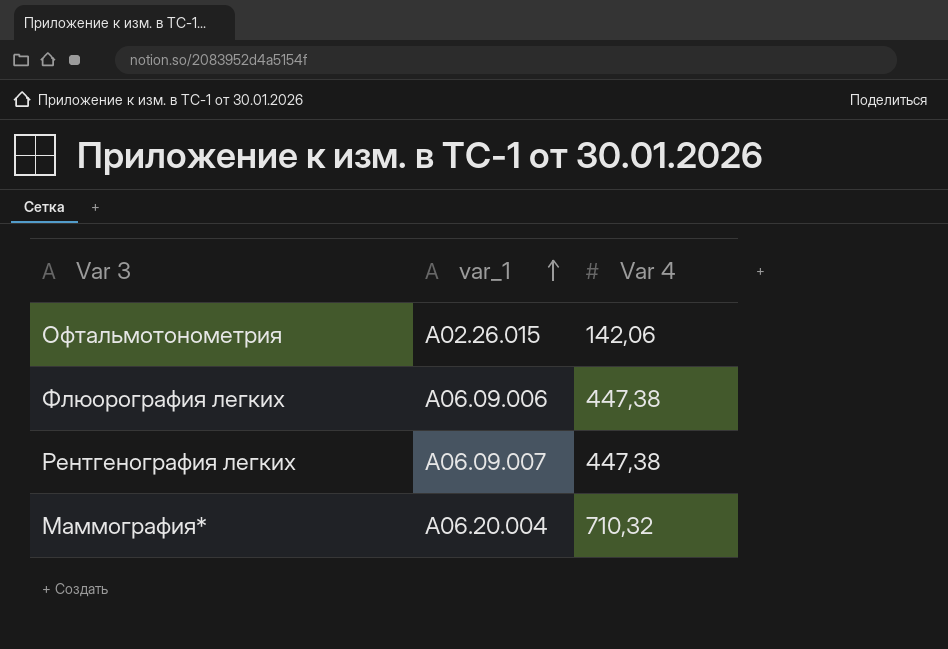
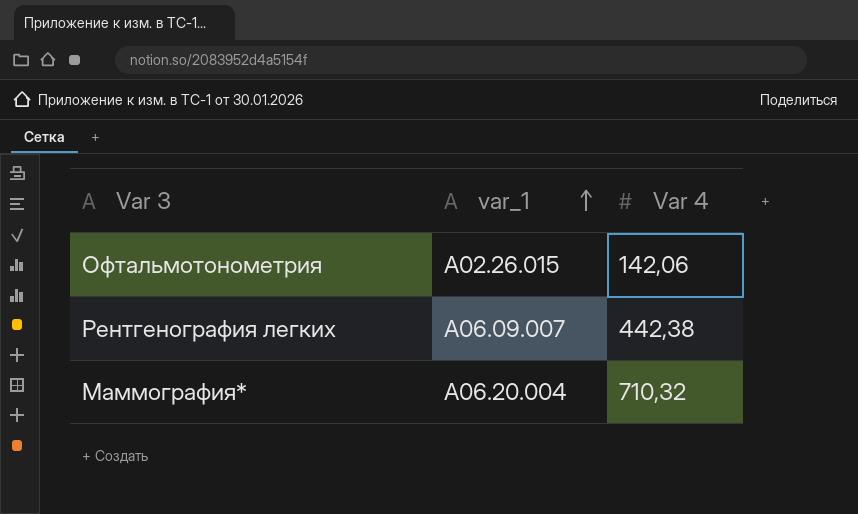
row Флюорография легких: A06.09.006 | 447,38 -> none
Рентгенография легких | Var 4: 447,38 -> 442,38

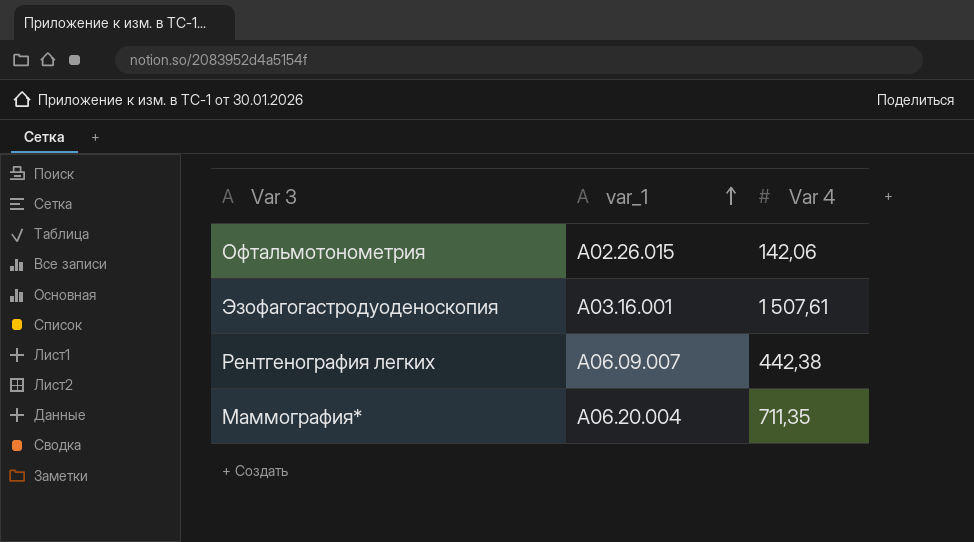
row Эзофагогастродуоденоскопия: none -> A03.16.001 | 1 507,61
Маммография* | Var 4: 710,32 -> 711,35

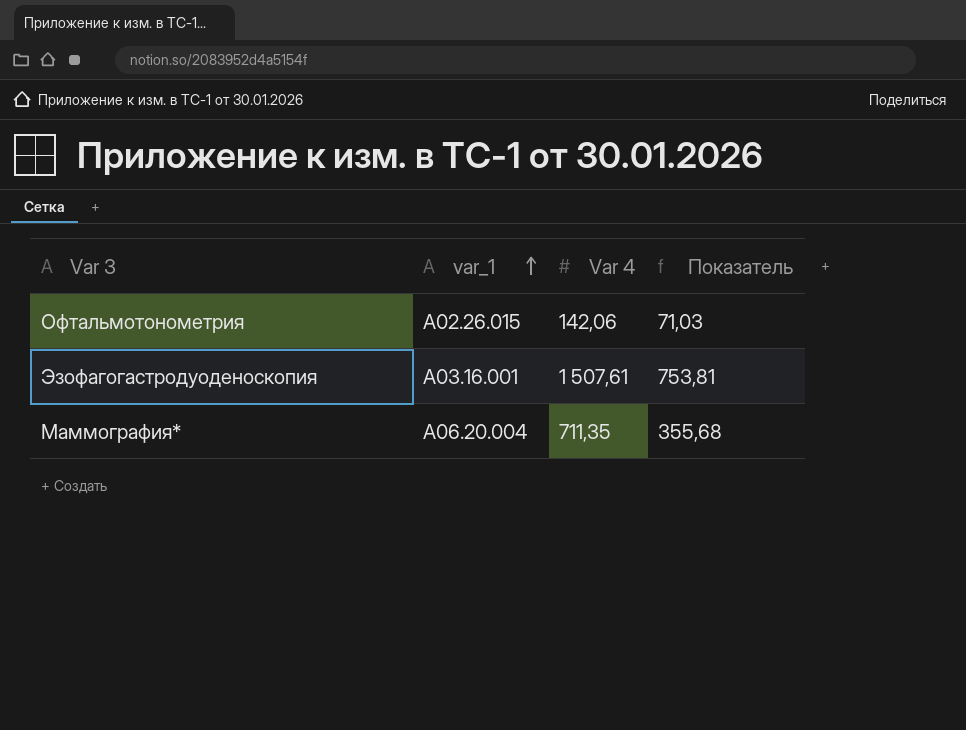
column Показатель | formula: none -> [Var 4] * 0,5
row Рентгенография легких: A06.09.007 | 442,38 -> none

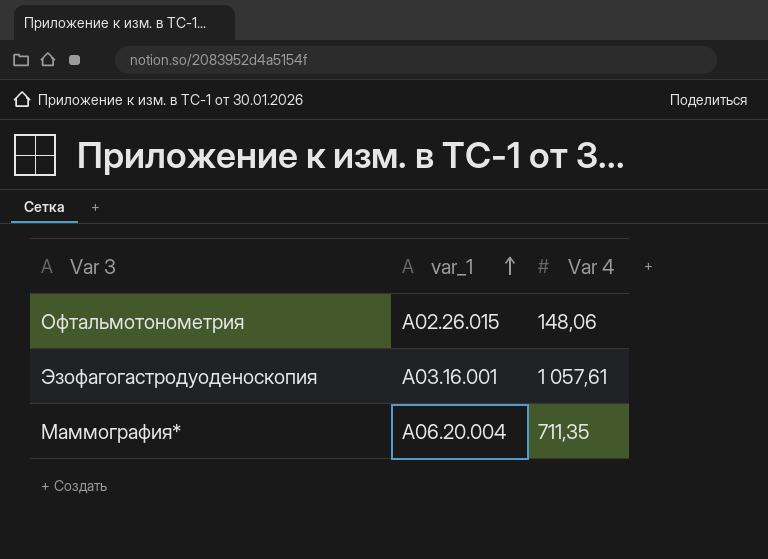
column Показатель | formula: [Var 4] * 0,5 -> none
Офтальмотонометрия | Var 4: 142,06 -> 148,06
Эзофагогастродуоденоскопия | Var 4: 1 507,61 -> 1 057,61

